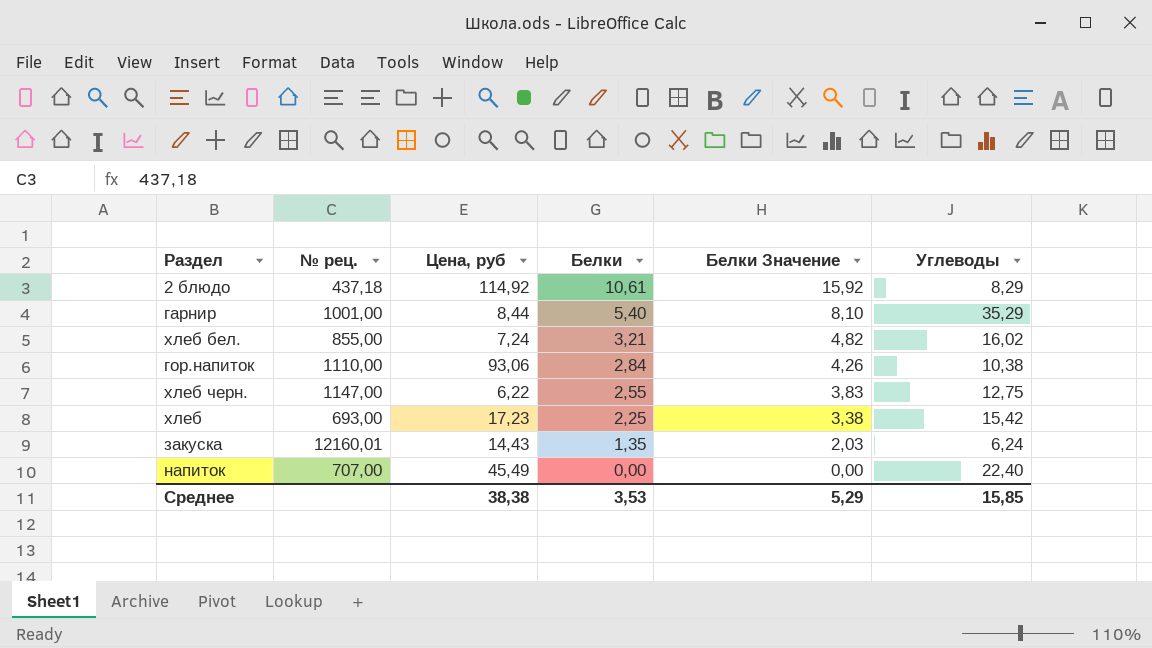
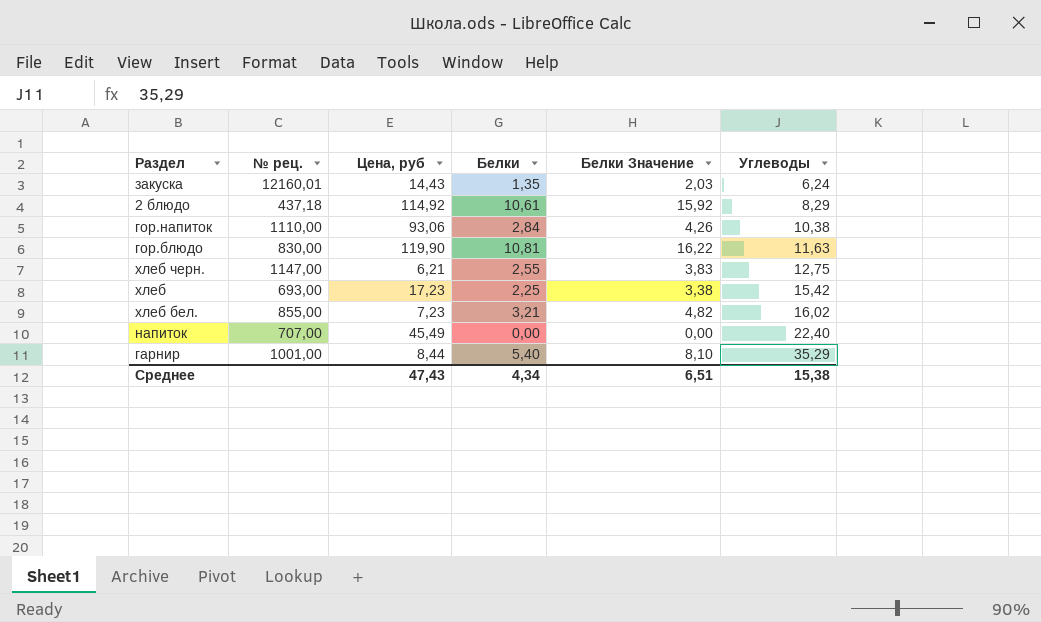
row order: Белки descending -> Углеводы ascending
row гор.блюдо: none -> 830,00 | 119,90 | 10,81 | 16,22 | 11,63
хлеб черн. | Цена, руб: 6,22 -> 6,21
хлеб бел. | Цена, руб: 7,24 -> 7,23
Среднее | Цена, руб: 38,38 -> 47,43
Среднее | Белки: 3,53 -> 4,34
Среднее | Белки Значение: 5,29 -> 6,51
Среднее | Углеводы: 15,85 -> 15,38

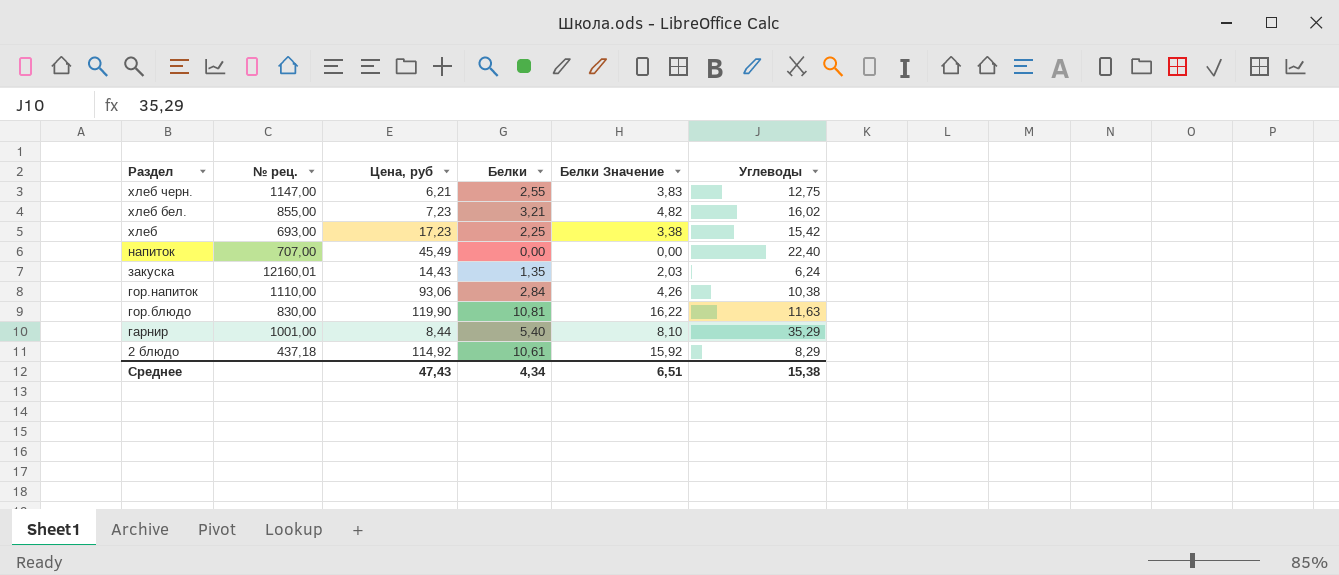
row order: Углеводы ascending -> Раздел descending

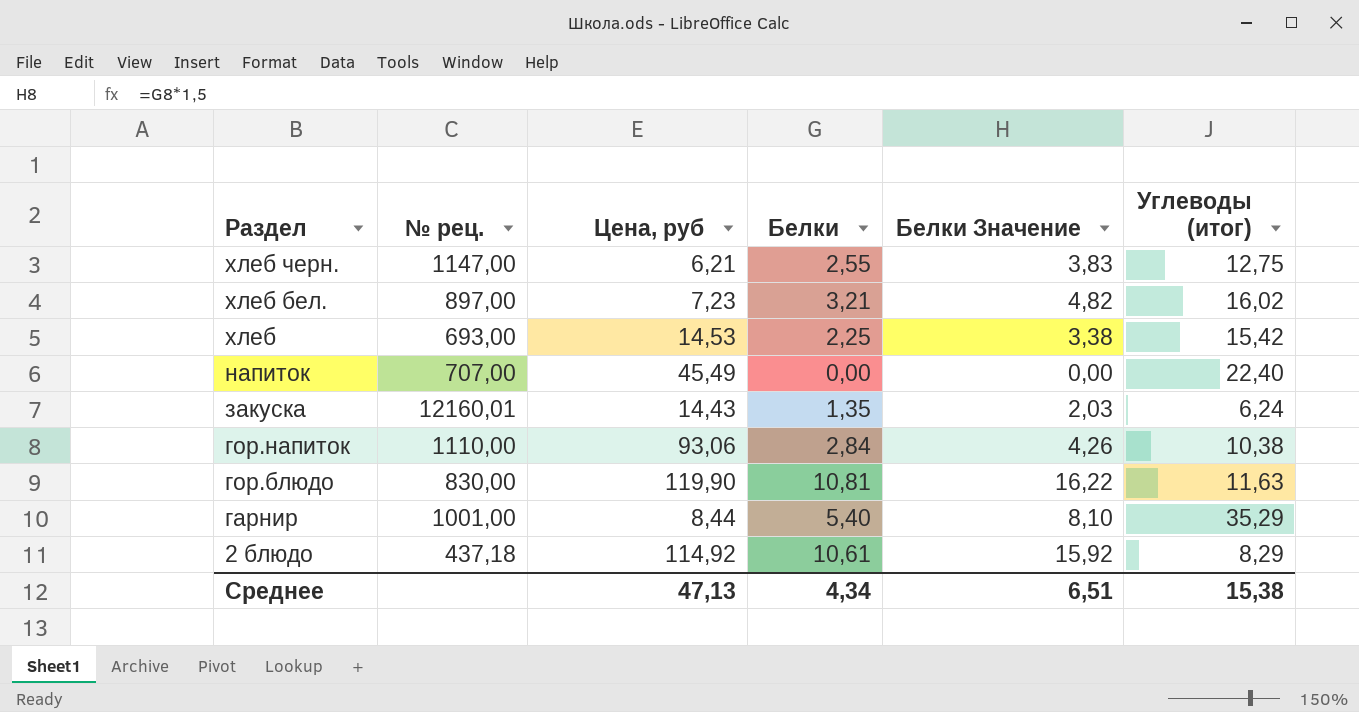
column name: Углеводы -> Углеводы (итог)
хлеб бел. | № рец.: 855,00 -> 897,00
хлеб | Цена, руб: 17,23 -> 14,53
Среднее | Цена, руб: 47,43 -> 47,13

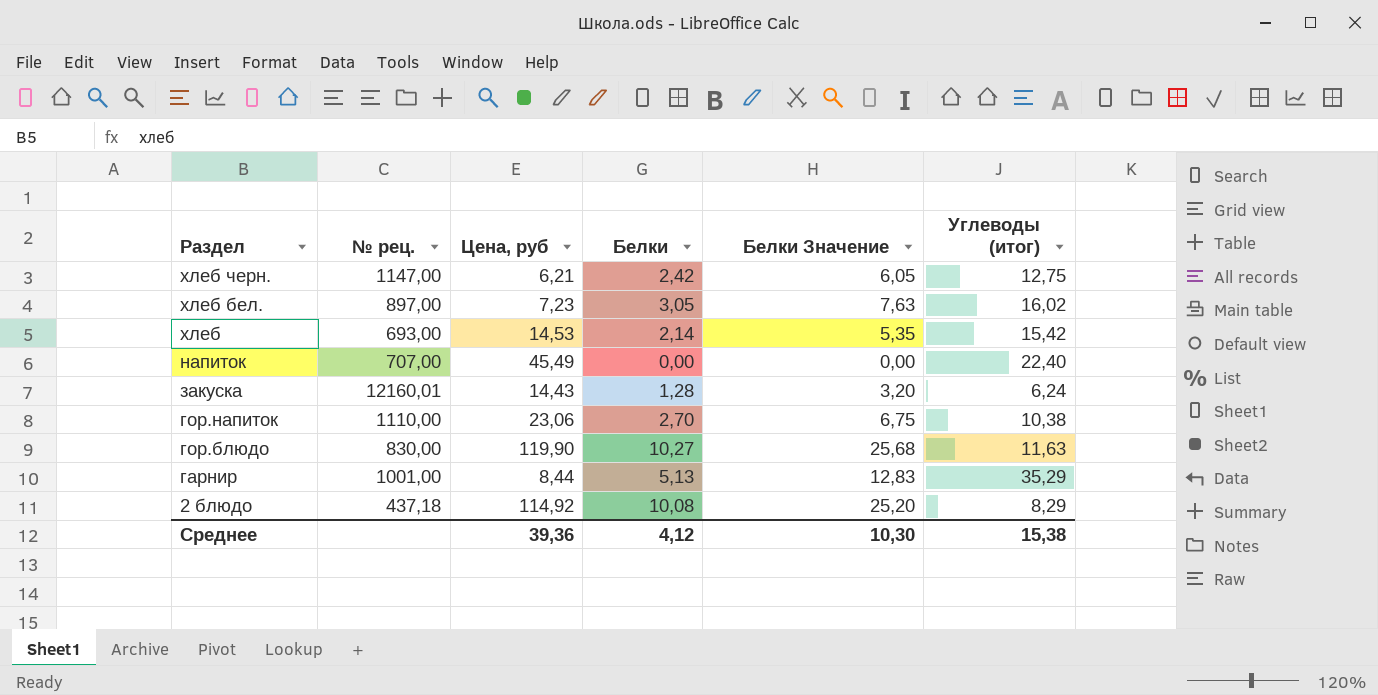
column Белки Значение | formula: [Белки] * 1,5 -> [Белки] * 2,5
хлеб черн. | Белки: 2,55 -> 2,42
хлеб бел. | Белки: 3,21 -> 3,05
хлеб | Белки: 2,25 -> 2,14
закуска | Белки: 1,35 -> 1,28
гор.напиток | Цена, руб: 93,06 -> 23,06
гор.напиток | Белки: 2,84 -> 2,70
гор.блюдо | Белки: 10,81 -> 10,27
гарнир | Белки: 5,40 -> 5,13
2 блюдо | Белки: 10,61 -> 10,08
Среднее | Цена, руб: 47,13 -> 39,36
Среднее | Белки: 4,34 -> 4,12
Среднее | Белки Значение: 6,51 -> 10,30

